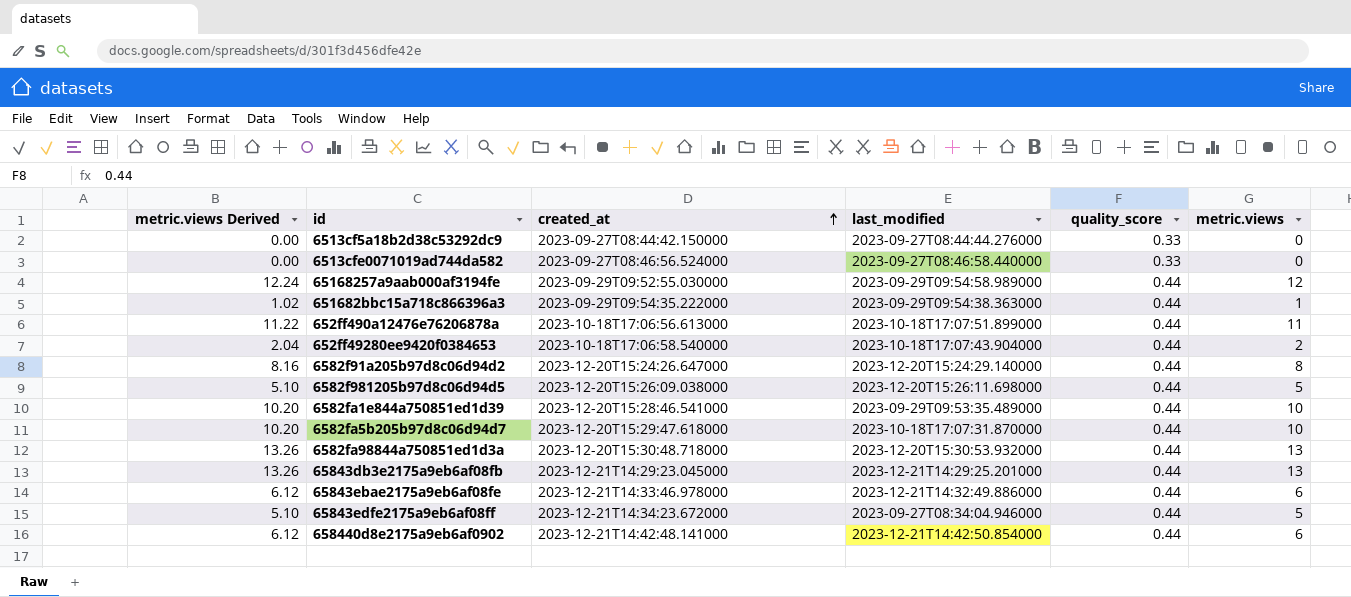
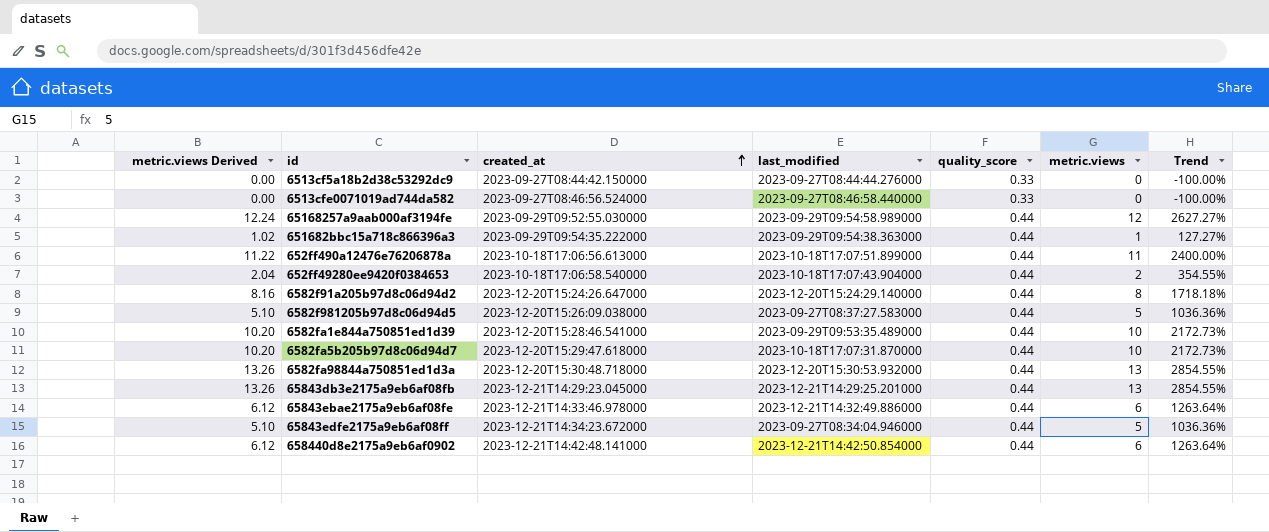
column Trend | formula: none -> ([metric.views] - [quality_score]) / [quality_score]
6582f981205b97d8c06d94d5 | last_modified: 2023-12-20T15:26:11.698000 -> 2023-09-27T08:37:27.583000

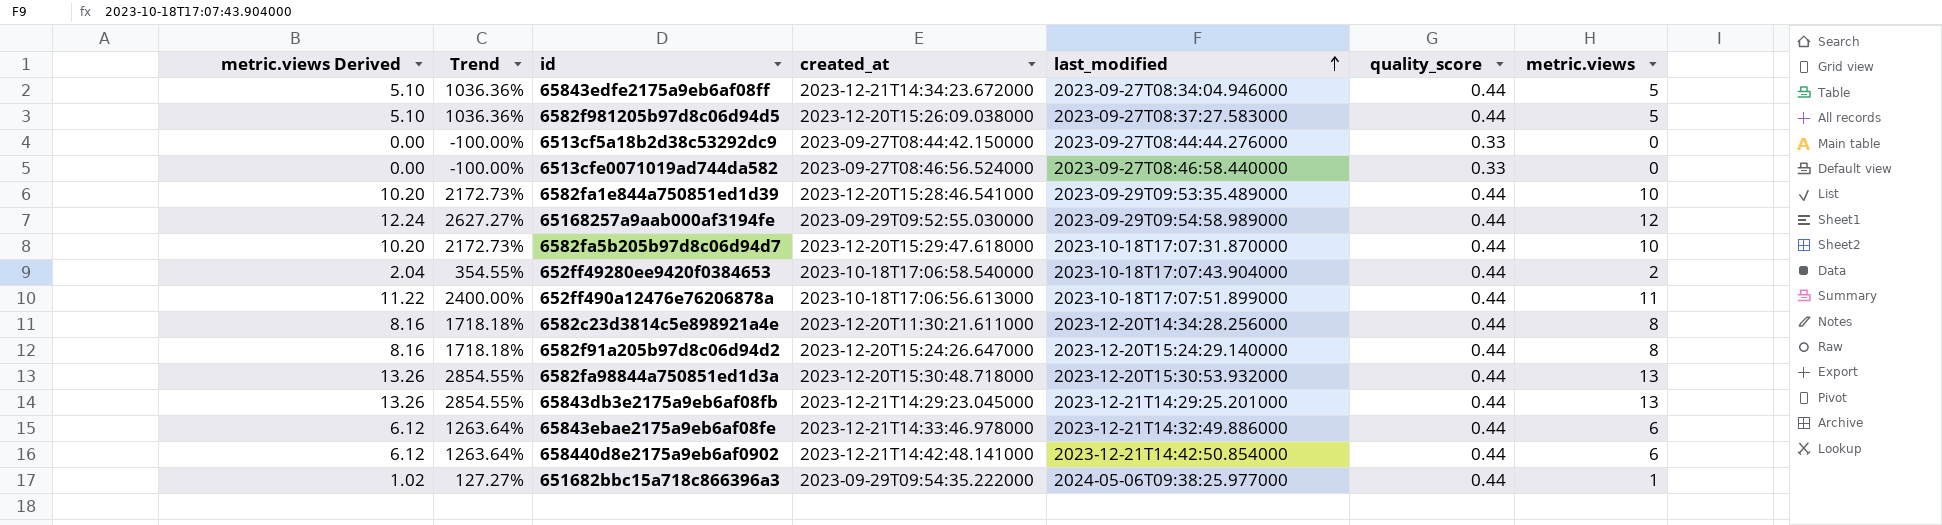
row order: created_at ascending -> last_modified ascending
column Trend | position: 7 -> 2
row 6582c23d3814c5e898921a4e: none -> 8.16 | 1718.18% | 2023-12-20T11:30:21.611000 | 2023-12-20T14:34:28.256000 | 0.44 | 8
651682bbc15a718c866396a3 | last_modified: 2023-09-29T09:54:38.363000 -> 2024-05-06T09:38:25.977000

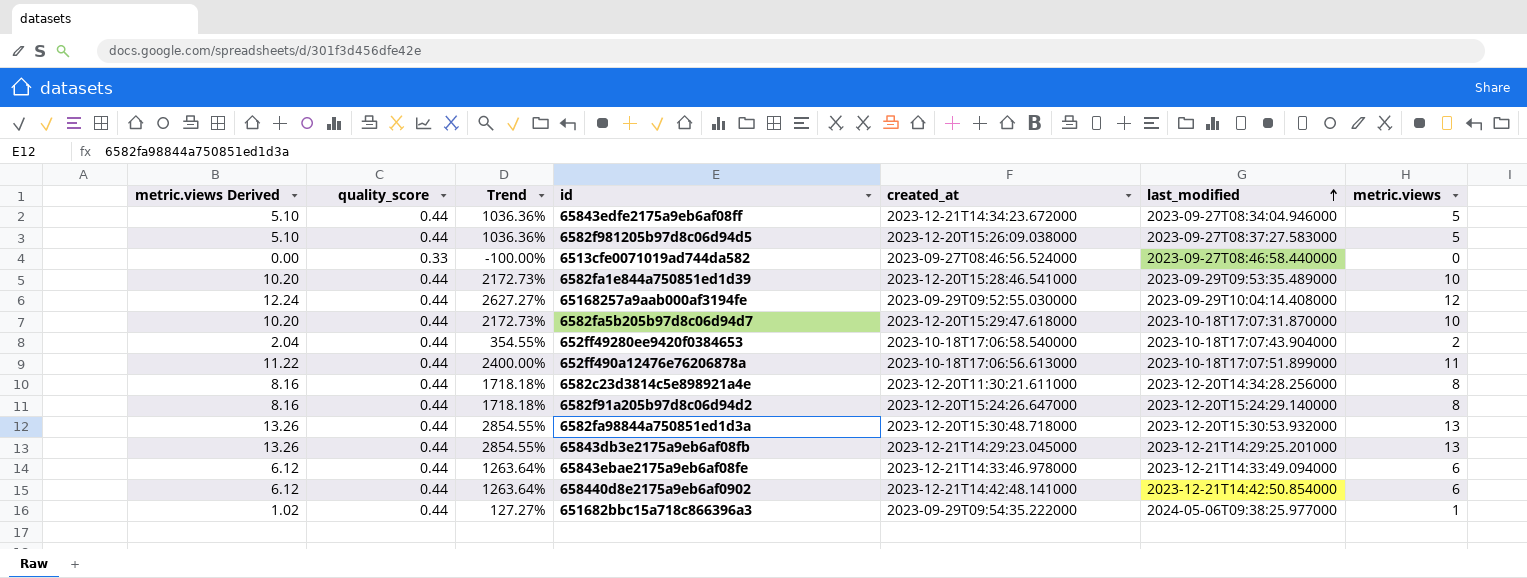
column quality_score | position: 6 -> 2
row 6513cf5a18b2d38c53292dc9: 0.00 | -100.00% | 2023-09-27T08:44:42.150000 | 2023-09-27T08:44:44.276000 | 0.33 | 0 -> none
65168257a9aab000af3194fe | last_modified: 2023-09-29T09:54:58.989000 -> 2023-09-29T10:04:14.408000
65843ebae2175a9eb6af08fe | last_modified: 2023-12-21T14:32:49.886000 -> 2023-12-21T14:33:49.094000

